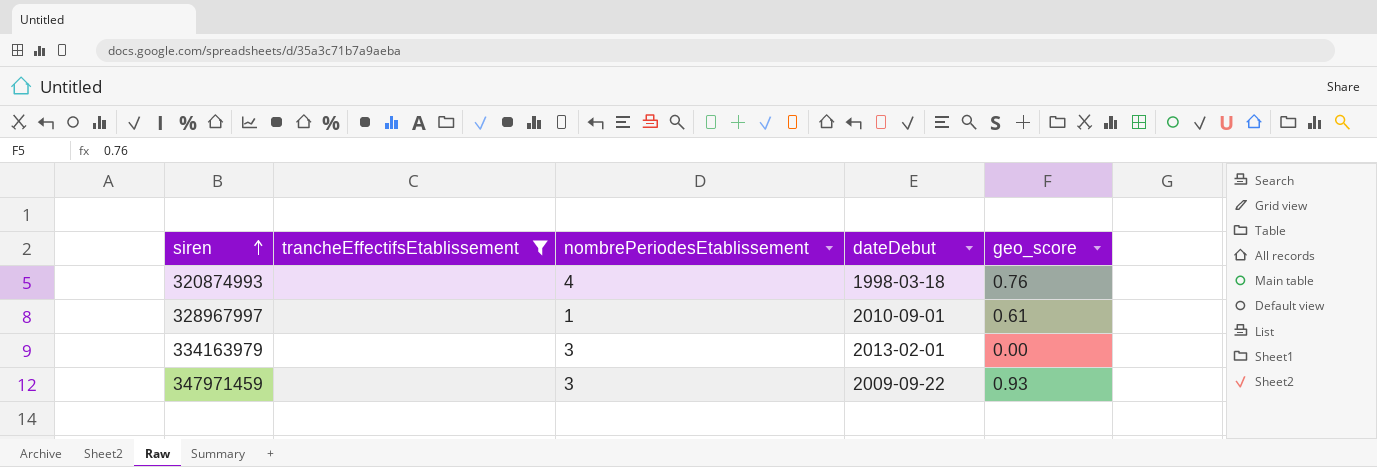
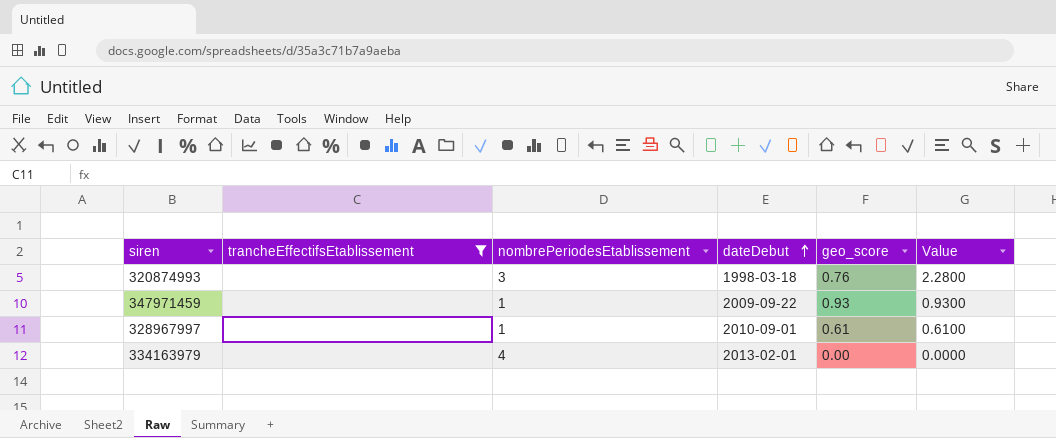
row order: siren ascending -> dateDebut ascending
column Value | formula: none -> [nombrePeriodesEtablissement] * [geo_score]
320874993 | nombrePeriodesEtablissement: 4 -> 3
347971459 | nombrePeriodesEtablissement: 3 -> 1
334163979 | nombrePeriodesEtablissement: 3 -> 4

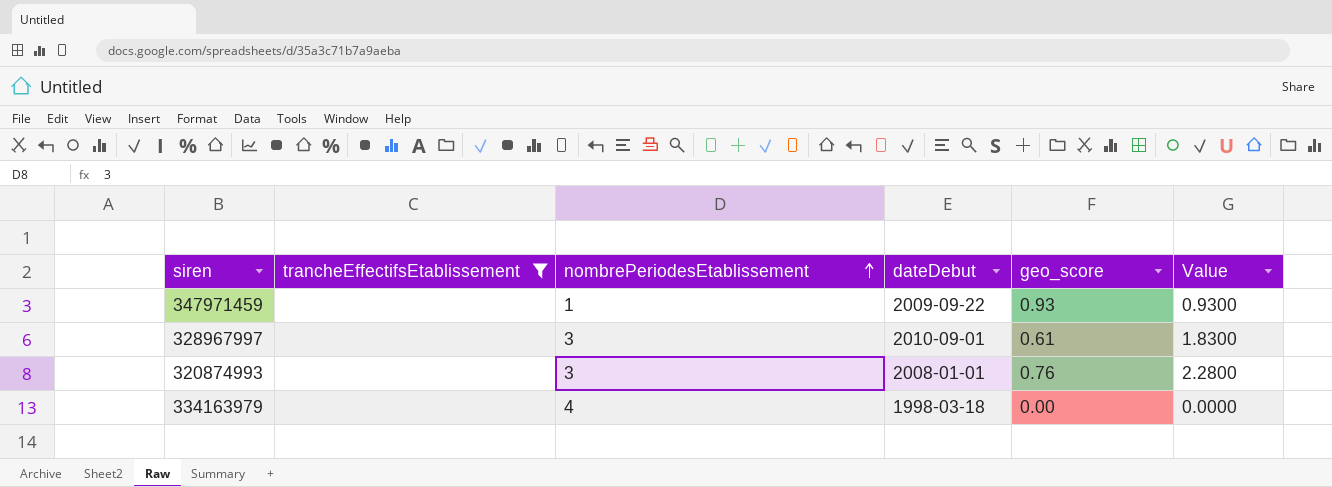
row order: dateDebut ascending -> nombrePeriodesEtablissement ascending
328967997 | nombrePeriodesEtablissement: 1 -> 3
328967997 | Value: 0.6100 -> 1.8300
320874993 | dateDebut: 1998-03-18 -> 2008-01-01
334163979 | dateDebut: 2013-02-01 -> 1998-03-18

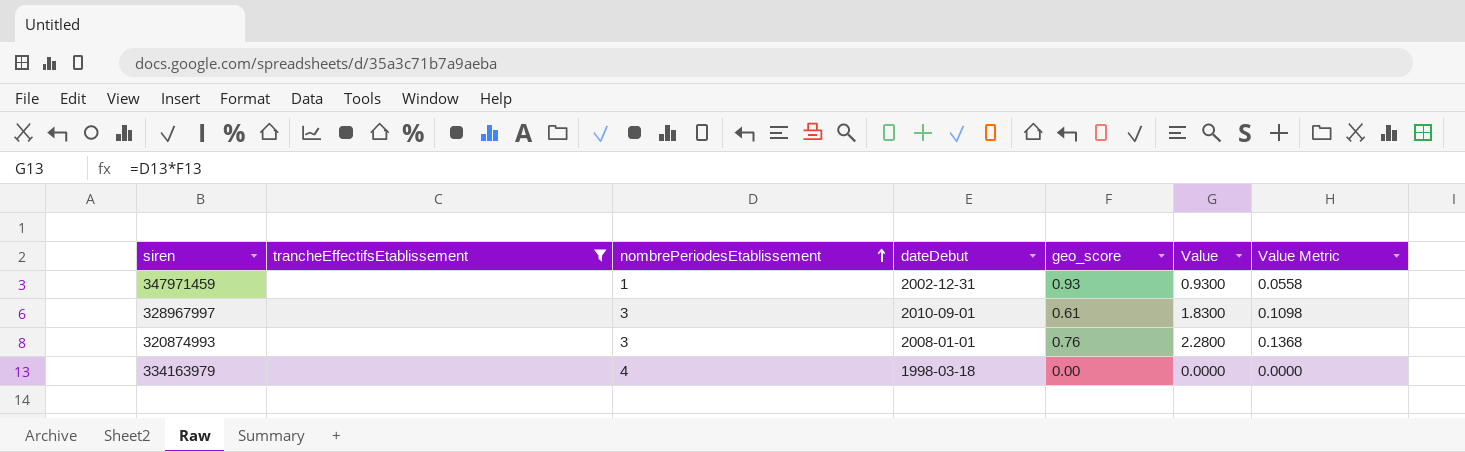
column Value Metric | formula: none -> [Value] * 0.06
347971459 | dateDebut: 2009-09-22 -> 2002-12-31

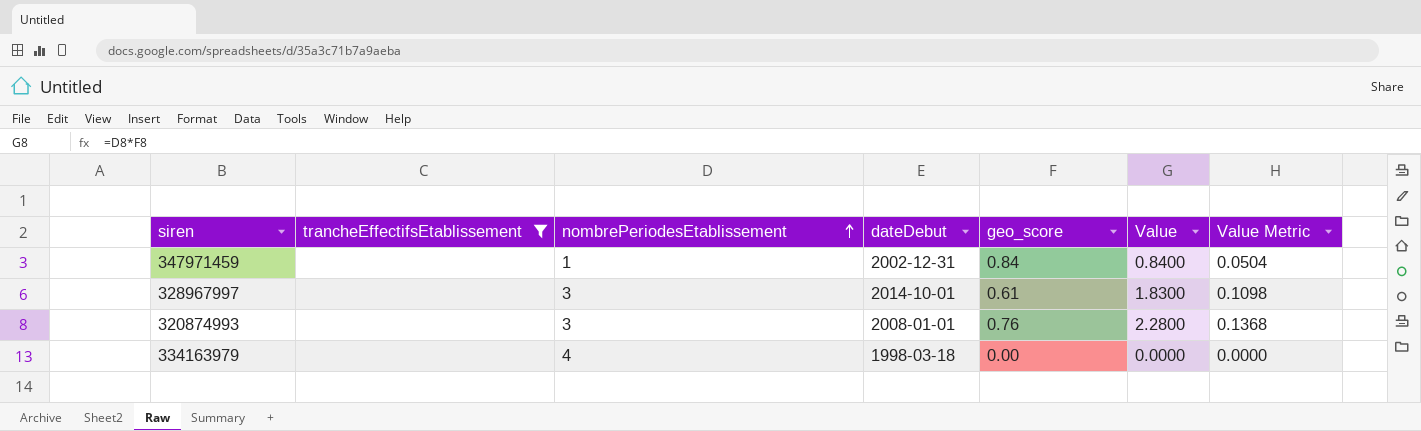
347971459 | geo_score: 0.93 -> 0.84
347971459 | Value: 0.9300 -> 0.8400
347971459 | Value Metric: 0.0558 -> 0.0504
328967997 | dateDebut: 2010-09-01 -> 2014-10-01

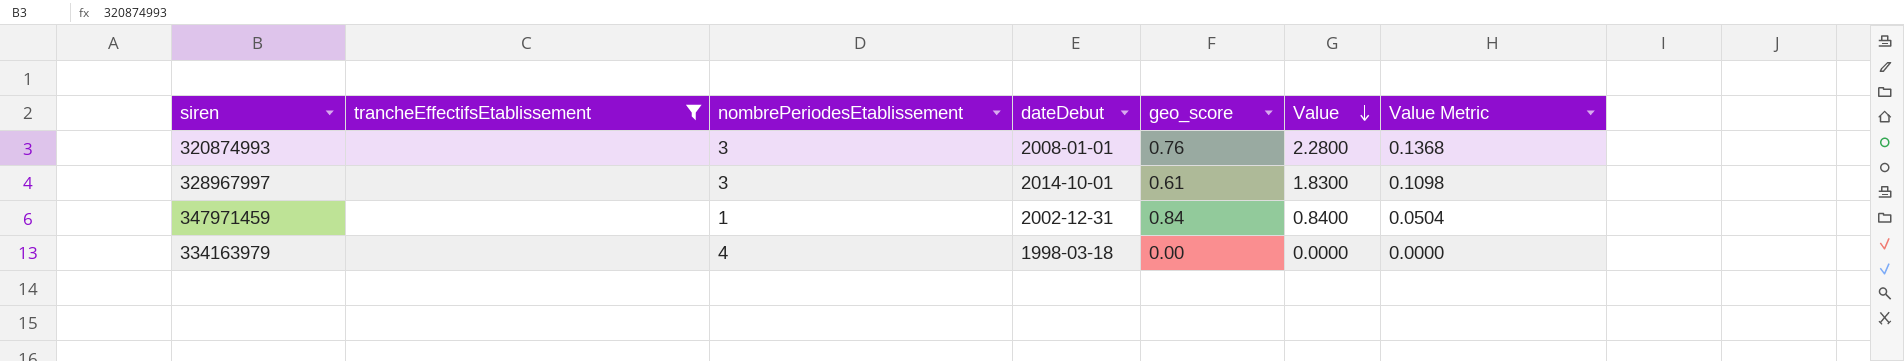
row order: nombrePeriodesEtablissement ascending -> Value descending

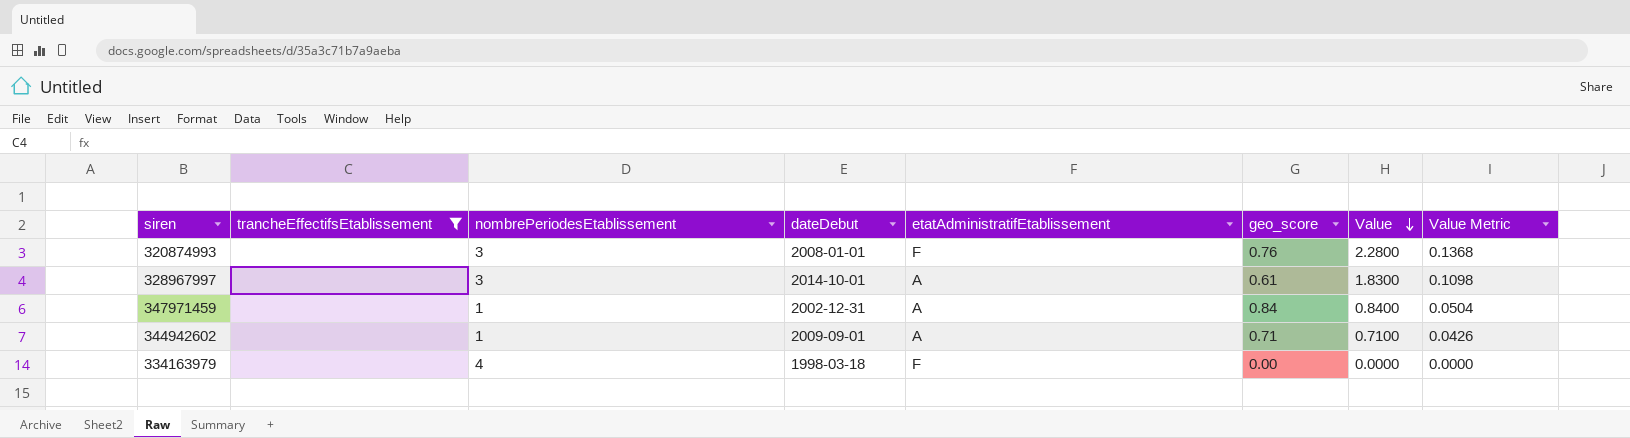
column etatAdministratifEtablissement | position: none -> 5
row 344942602: none -> none | 1 | 2009-09-01 | A | 0.71 | 0.7100 | 0.0426

